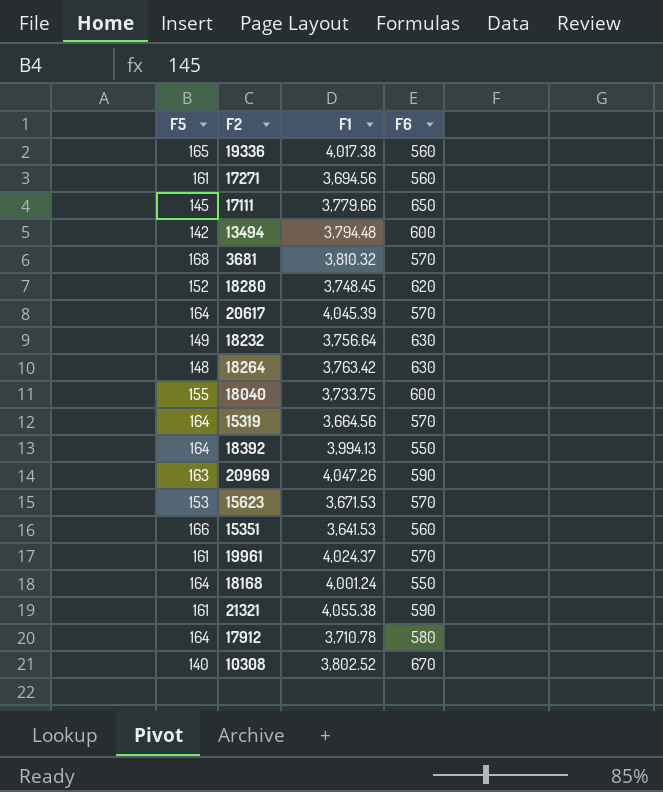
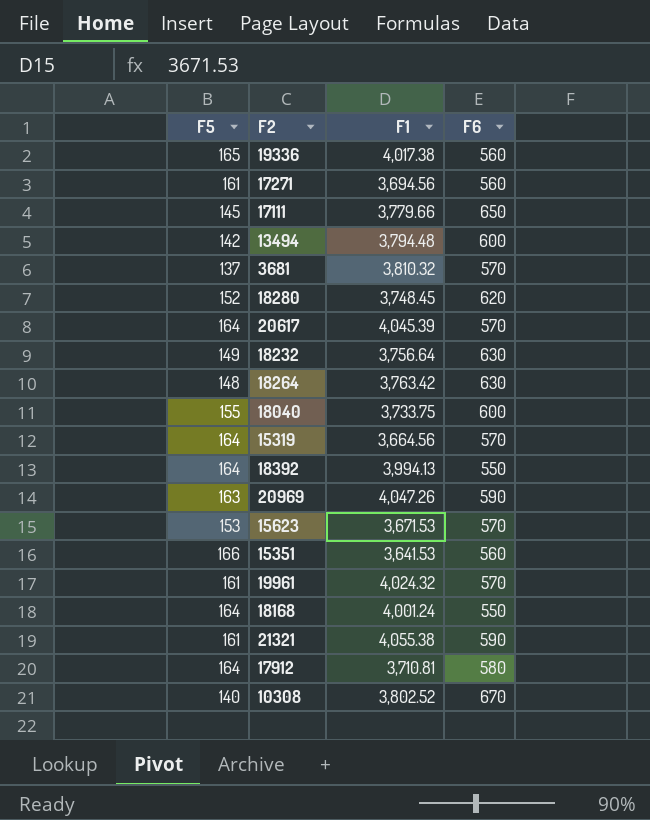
3681 | F5: 168 -> 137
19961 | F1: 4,024.37 -> 4,024.32
17912 | F1: 3,710.78 -> 3,710.81

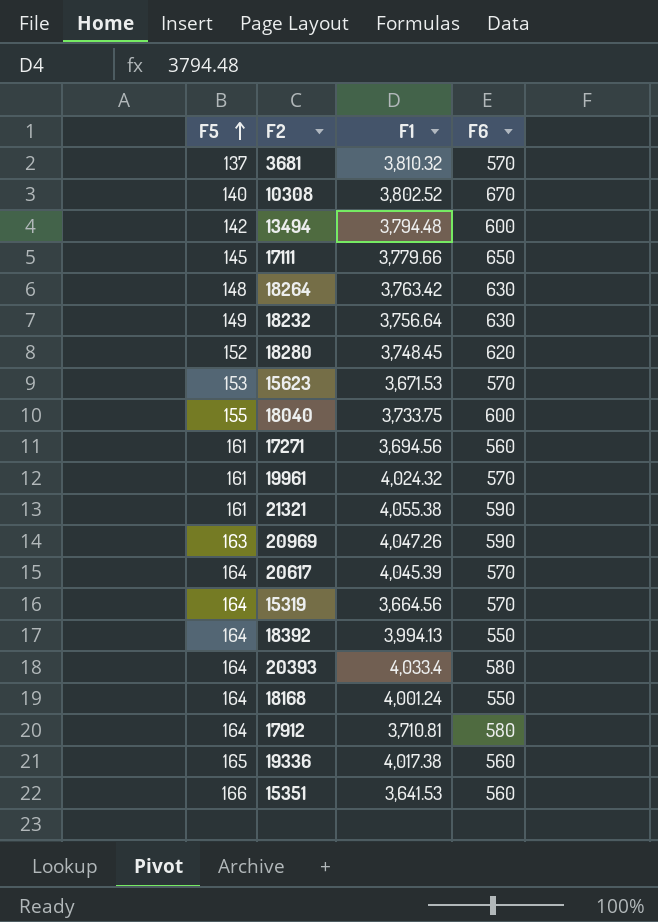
row order: none -> F5 ascending
row 20393: none -> 164 | 4,033.4 | 580

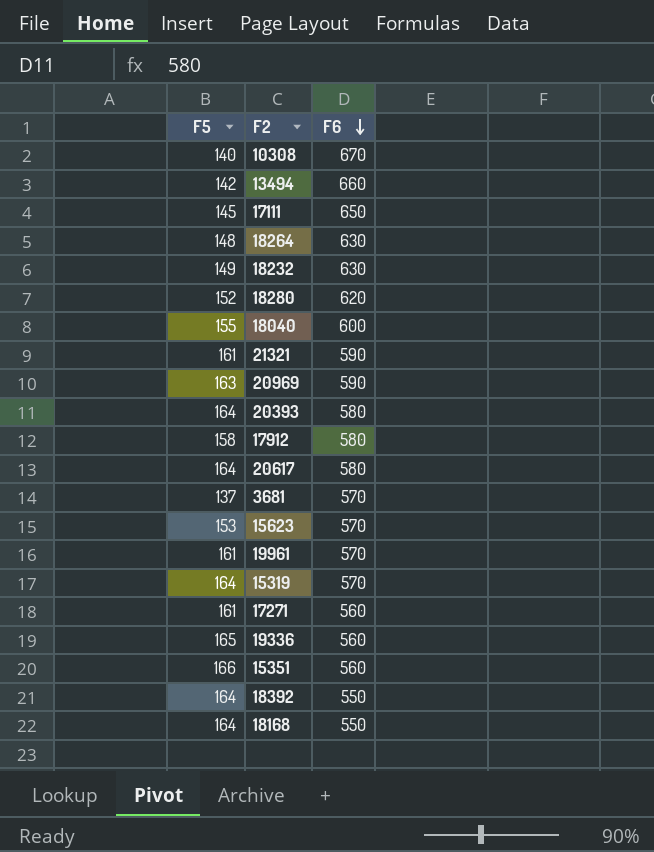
row order: F5 ascending -> F6 descending
column F1 | position: 3 -> none
13494 | F6: 600 -> 660
17912 | F5: 164 -> 158
20617 | F6: 570 -> 580

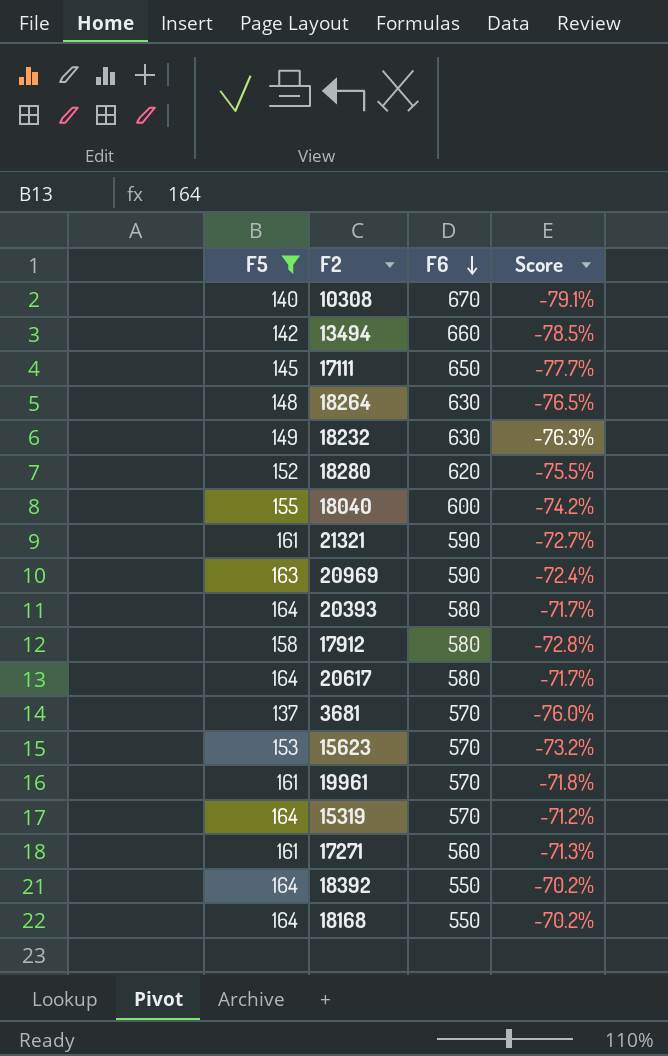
filter: none -> F5 <= 164
column Score | formula: none -> ([F5] - [F6]) / [F6]

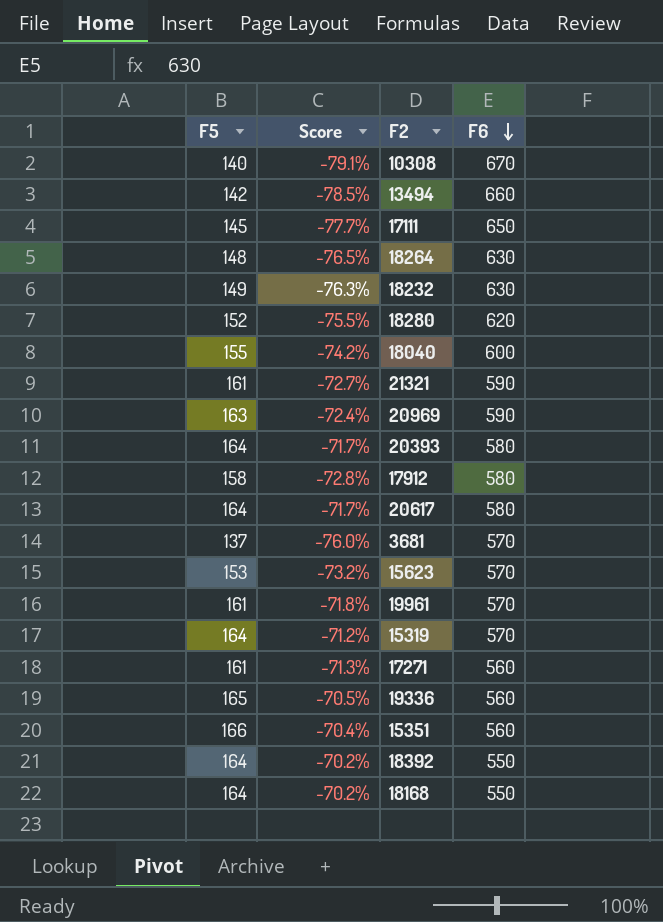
filter: F5 <= 164 -> none
column Score | position: 4 -> 2

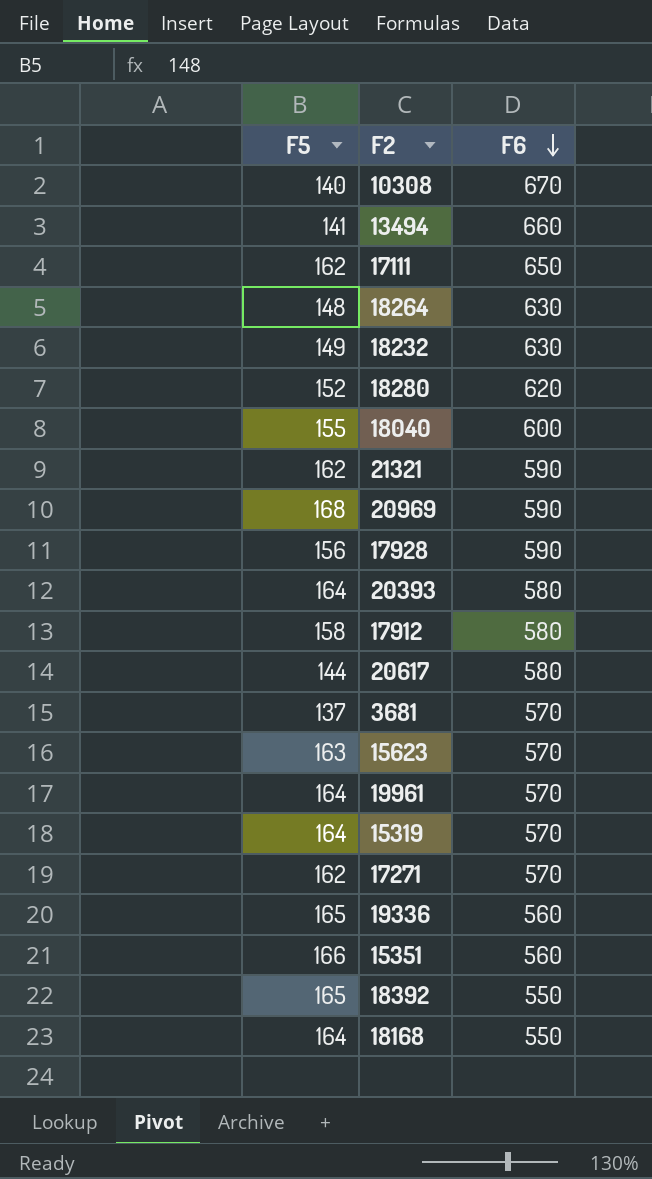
column Score | formula: ([F5] - [F6]) / [F6] -> none
13494 | F5: 142 -> 141
17111 | F5: 145 -> 162
21321 | F5: 161 -> 162
20969 | F5: 163 -> 168
row 17928: none -> 156 | 590
20617 | F5: 164 -> 144
15623 | F5: 153 -> 163
19961 | F5: 161 -> 164
17271 | F5: 161 -> 162
17271 | F6: 560 -> 570
18392 | F5: 164 -> 165

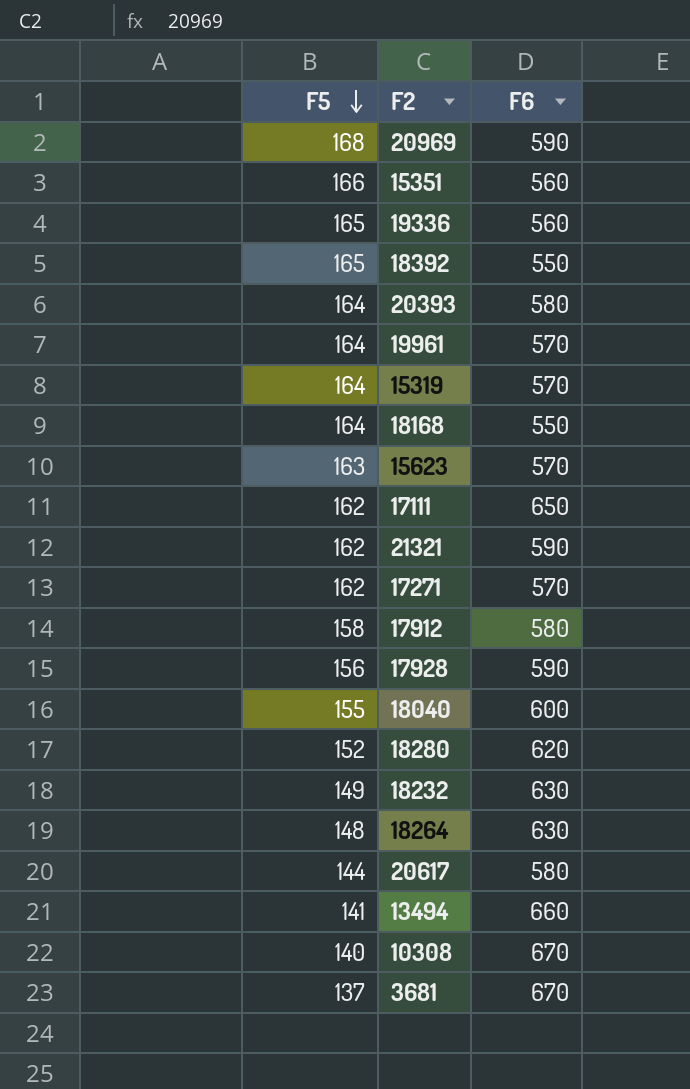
row order: F6 descending -> F5 descending
3681 | F6: 570 -> 670

